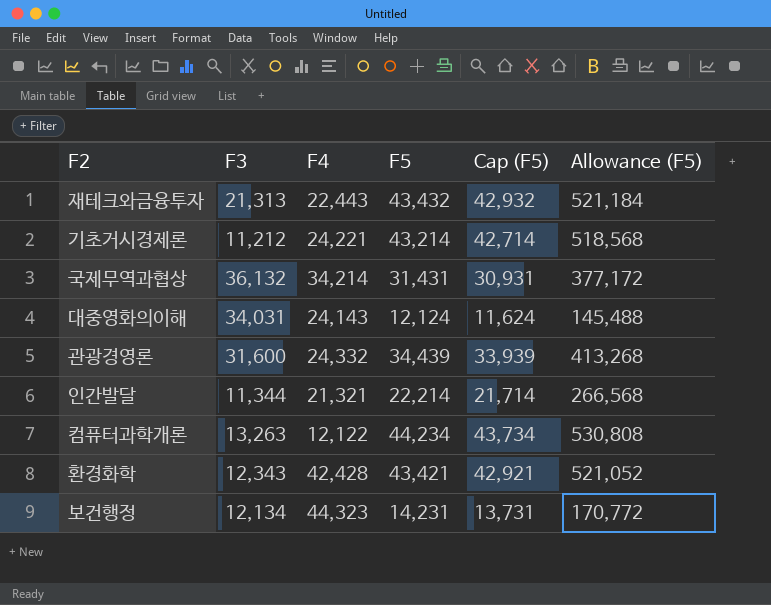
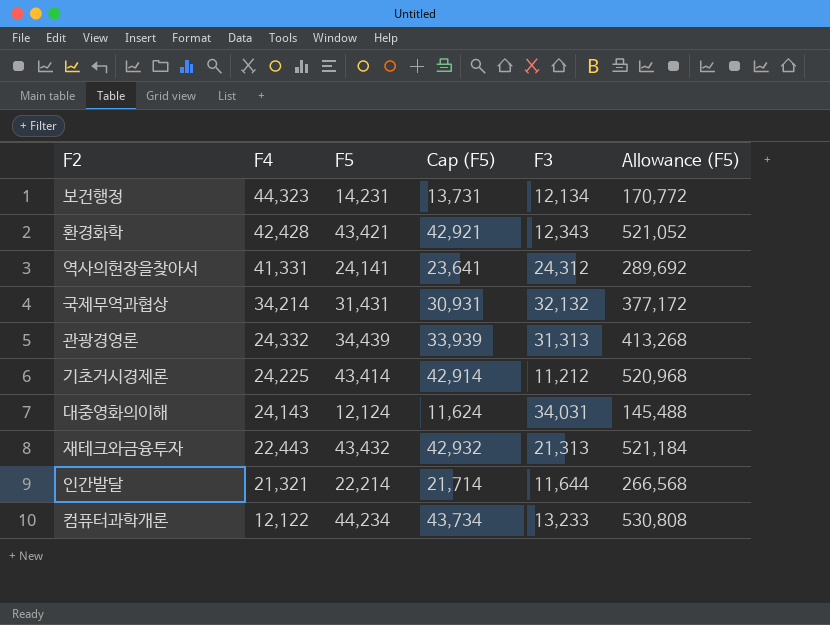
row order: none -> F4 descending
column F3 | position: 2 -> 5
row 역사의현장을찾아서: none -> 41,331 | 24,141 | 23,641 | 24,312 | 289,692
국제무역과협상 | F3: 36,132 -> 32,132
관광경영론 | F3: 31,600 -> 31,313
기초거시경제론 | F4: 24,221 -> 24,225
기초거시경제론 | F5: 43,214 -> 43,414
기초거시경제론 | Cap (F5): 42,714 -> 42,914
기초거시경제론 | Allowance (F5): 518,568 -> 520,968
인간발달 | F3: 11,344 -> 11,644
컴퓨터과학개론 | F3: 13,263 -> 13,233

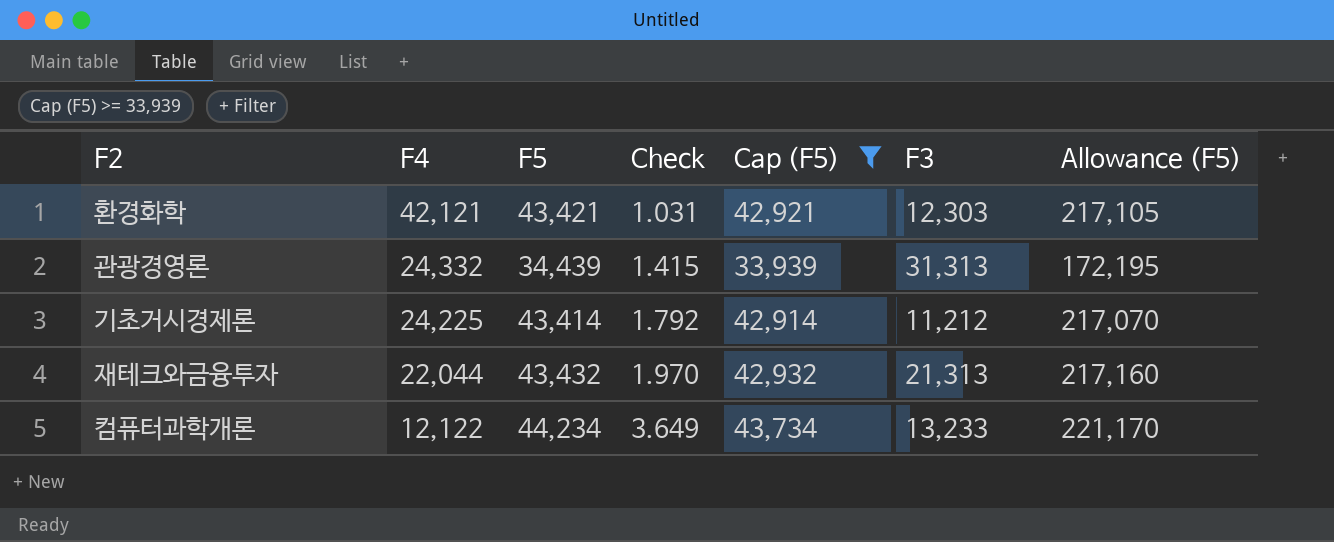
filter: none -> Cap (F5) >= 33,939
column Check | formula: none -> [F5] / [F4]
column Allowance (F5) | formula: [F5] * 12 -> [F5] * 5
환경화학 | F4: 42,428 -> 42,121
환경화학 | F3: 12,343 -> 12,303
재테크와금융투자 | F4: 22,443 -> 22,044

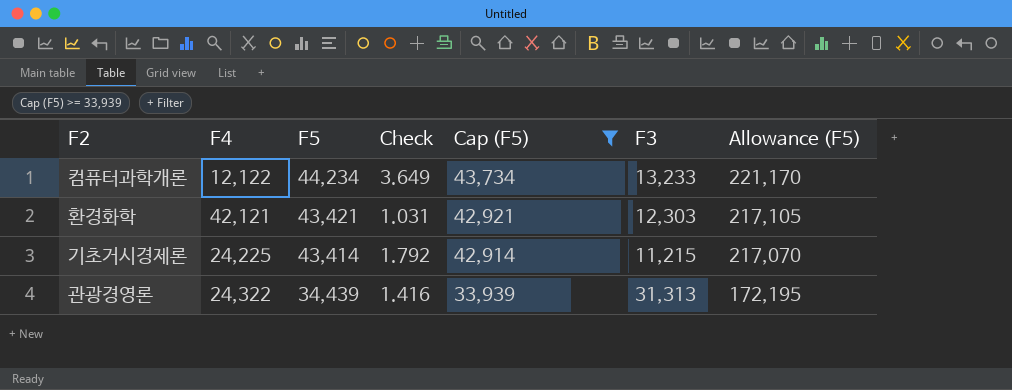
row order: F4 descending -> F5 descending
row 재테크와금융투자: 22,044 | 43,432 | 1.970 | 42,932 | 21,313 | 217,160 -> none
기초거시경제론 | F3: 11,212 -> 11,215
관광경영론 | F4: 24,332 -> 24,322
관광경영론 | Check: 1.415 -> 1.416

